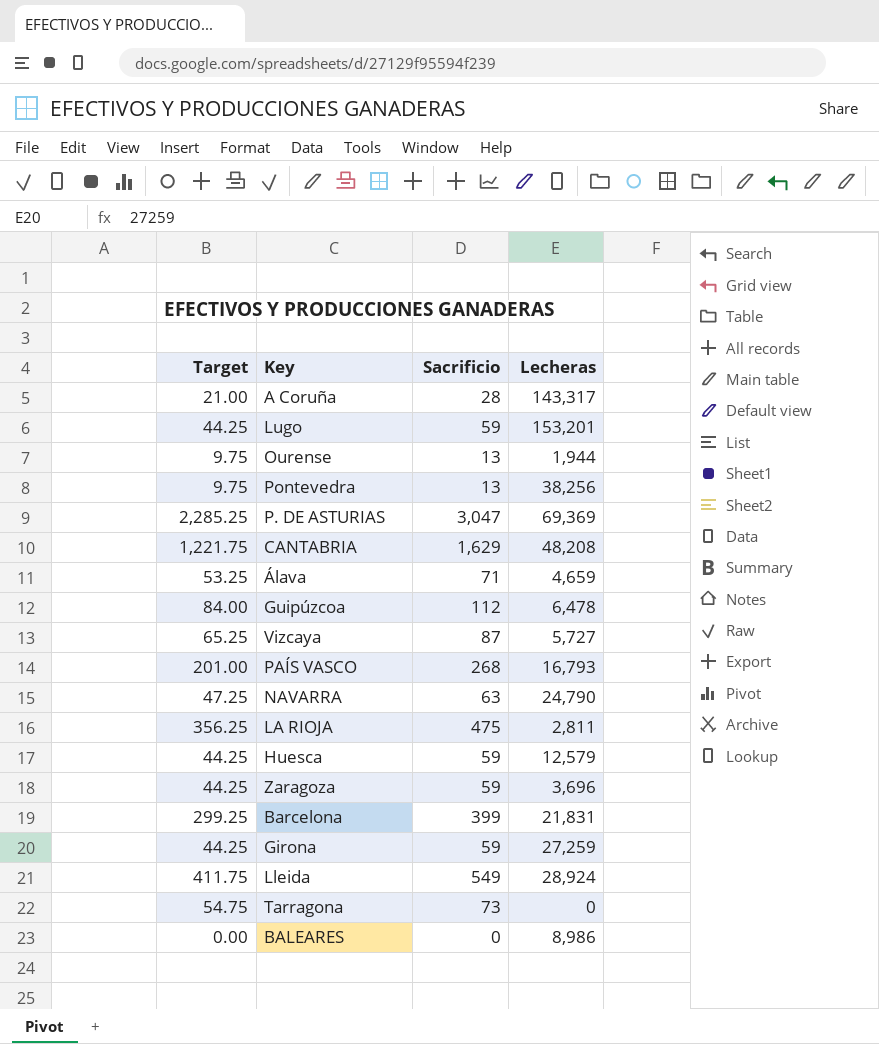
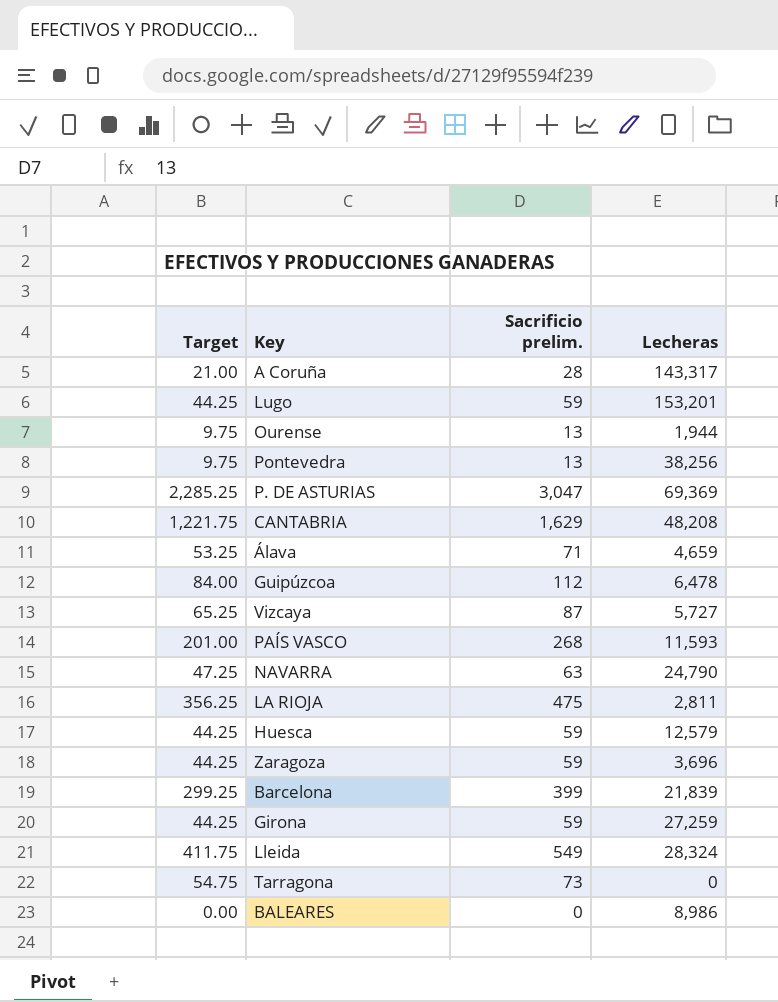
column name: Sacrificio -> Sacrificio prelim.
PAÍS VASCO | Lecheras: 16,793 -> 11,593
Barcelona | Lecheras: 21,831 -> 21,839
Lleida | Lecheras: 28,924 -> 28,324

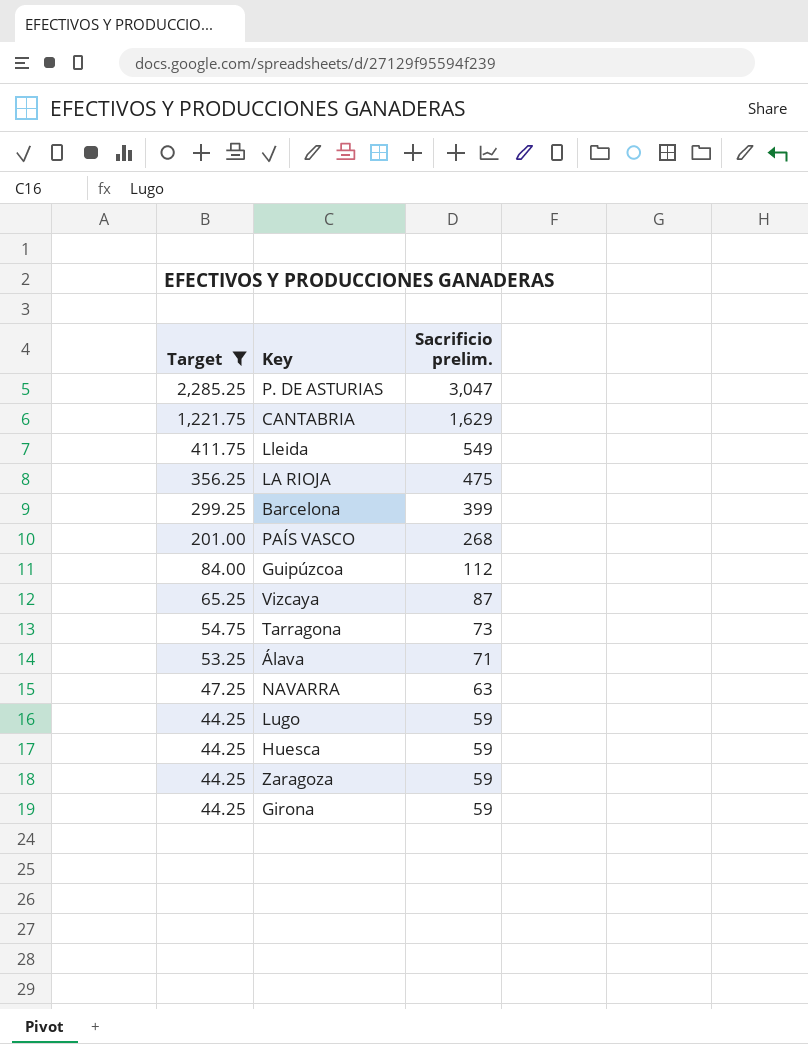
filter: none -> Target >= 44.25
row order: none -> Target descending
column Lecheras | position: 4 -> none

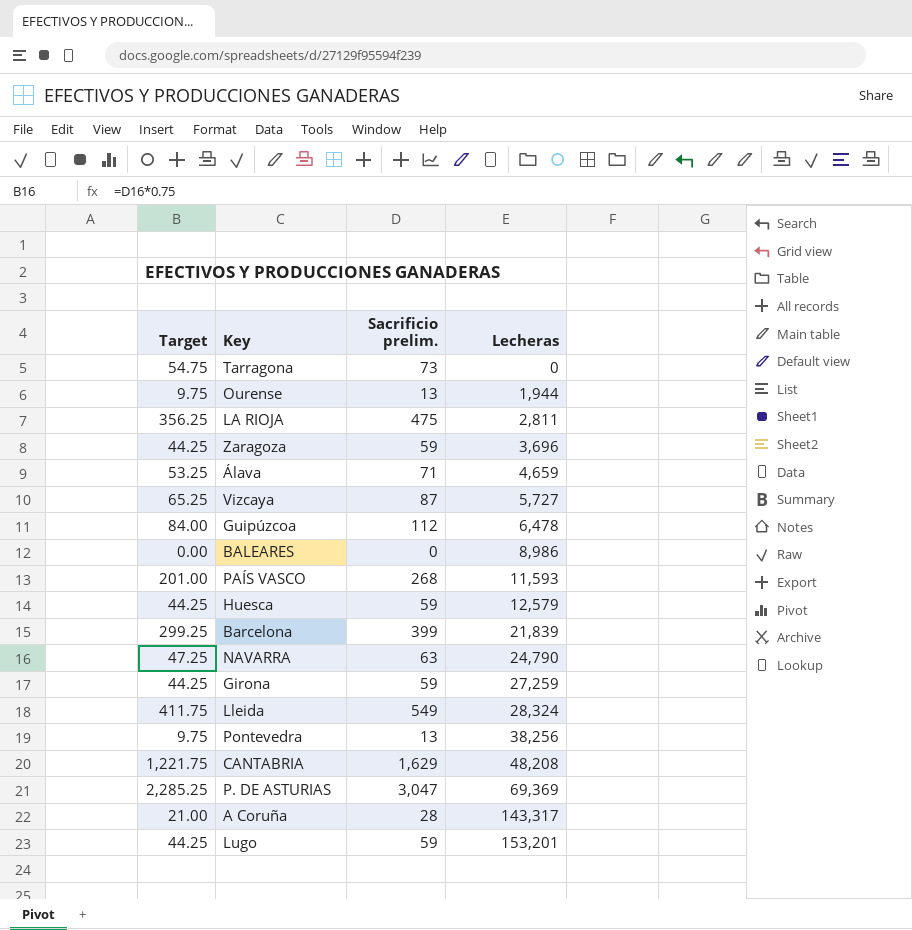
filter: Target >= 44.25 -> none
row order: Target descending -> Lecheras ascending
column Lecheras | position: none -> 4

